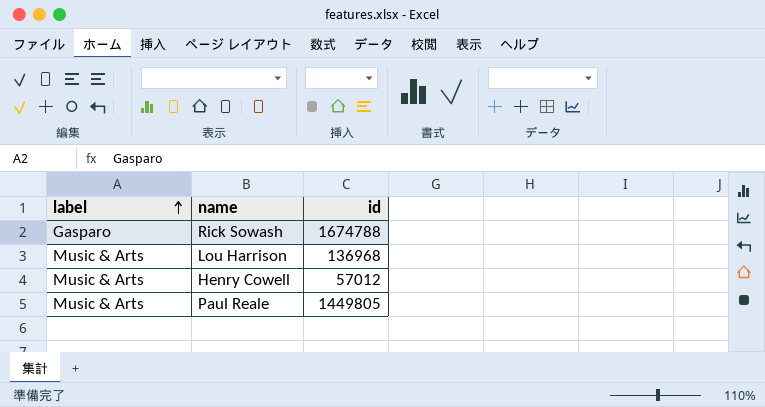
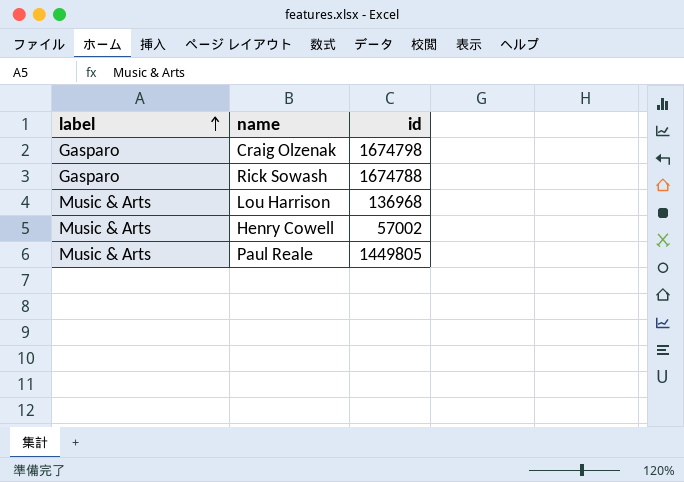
row Craig Olzenak: none -> Gasparo | 1674798
Henry Cowell | id: 57012 -> 57002

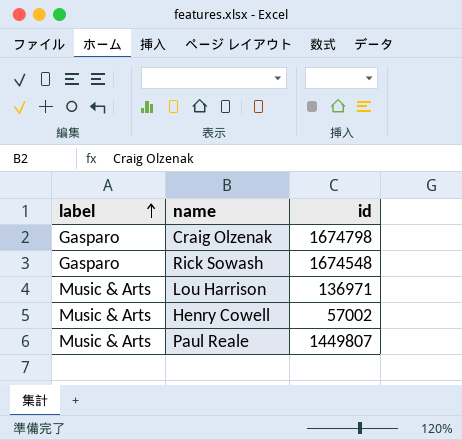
Rick Sowash | id: 1674788 -> 1674548
Lou Harrison | id: 136968 -> 136971
Paul Reale | id: 1449805 -> 1449807

